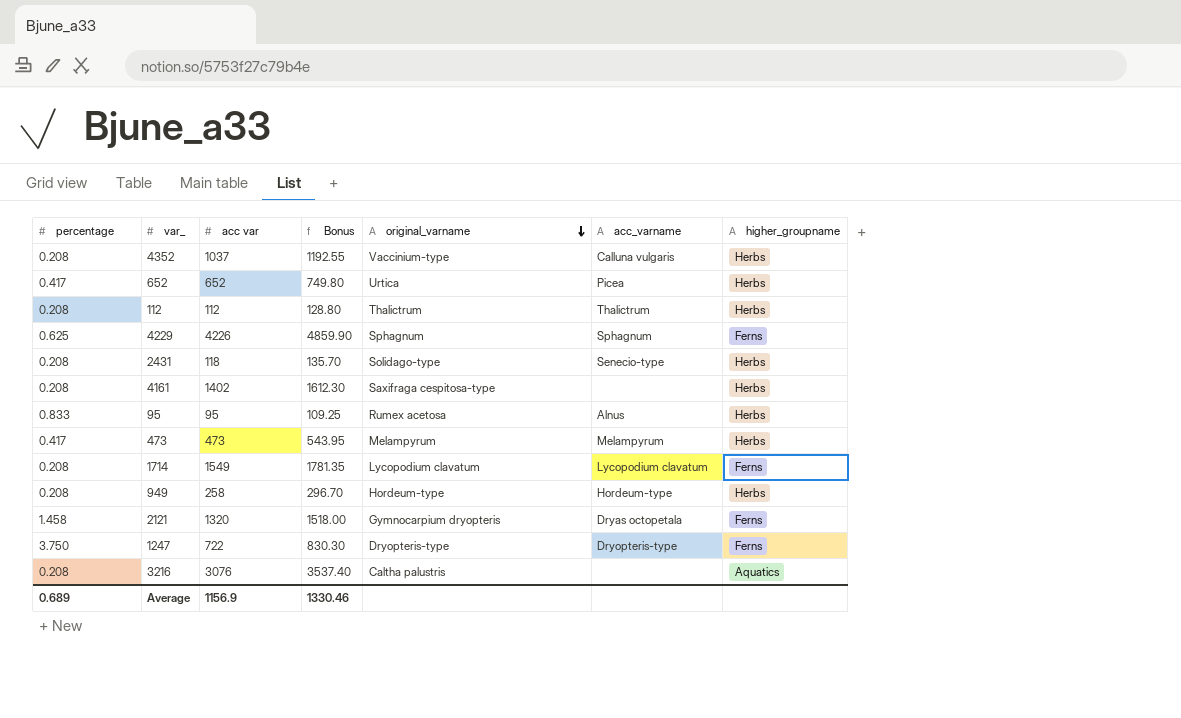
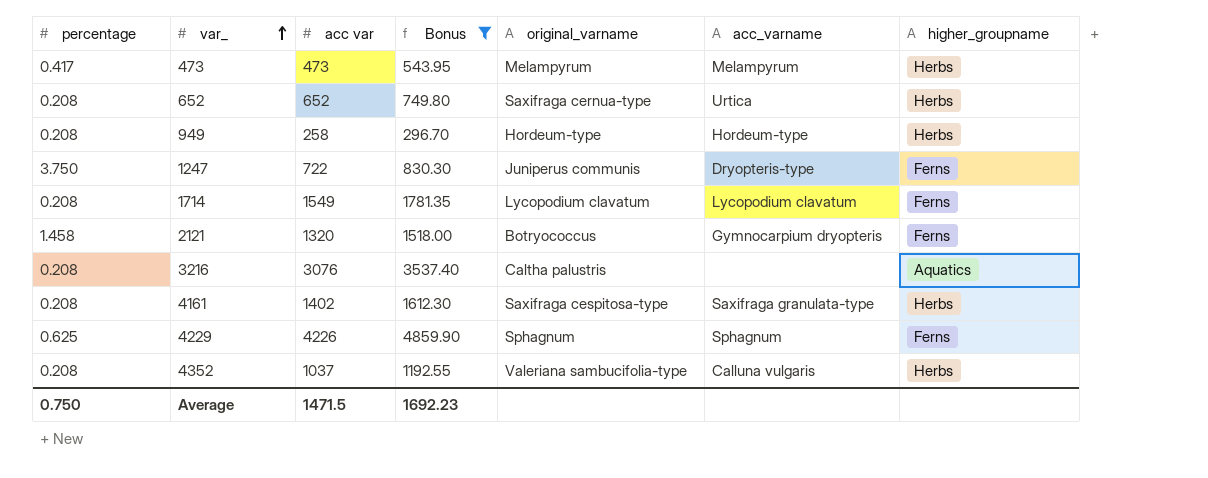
filter: none -> Bonus >= 296.70
row order: original_varname descending -> var_ ascending
652 | percentage: 0.417 -> 0.208
652 | original_varname: Urtica -> Saxifraga cernua-type
652 | acc_varname: Picea -> Urtica
1247 | original_varname: Dryopteris-type -> Juniperus communis
2121 | original_varname: Gymnocarpium dryopteris -> Botryococcus
2121 | acc_varname: Dryas octopetala -> Gymnocarpium dryopteris
4161 | acc_varname: none -> Saxifraga granulata-type
4352 | original_varname: Vaccinium-type -> Valeriana sambucifolia-type
Average | percentage: 0.689 -> 0.750
Average | acc var: 1156.9 -> 1471.5
Average | Bonus: 1330.46 -> 1692.23

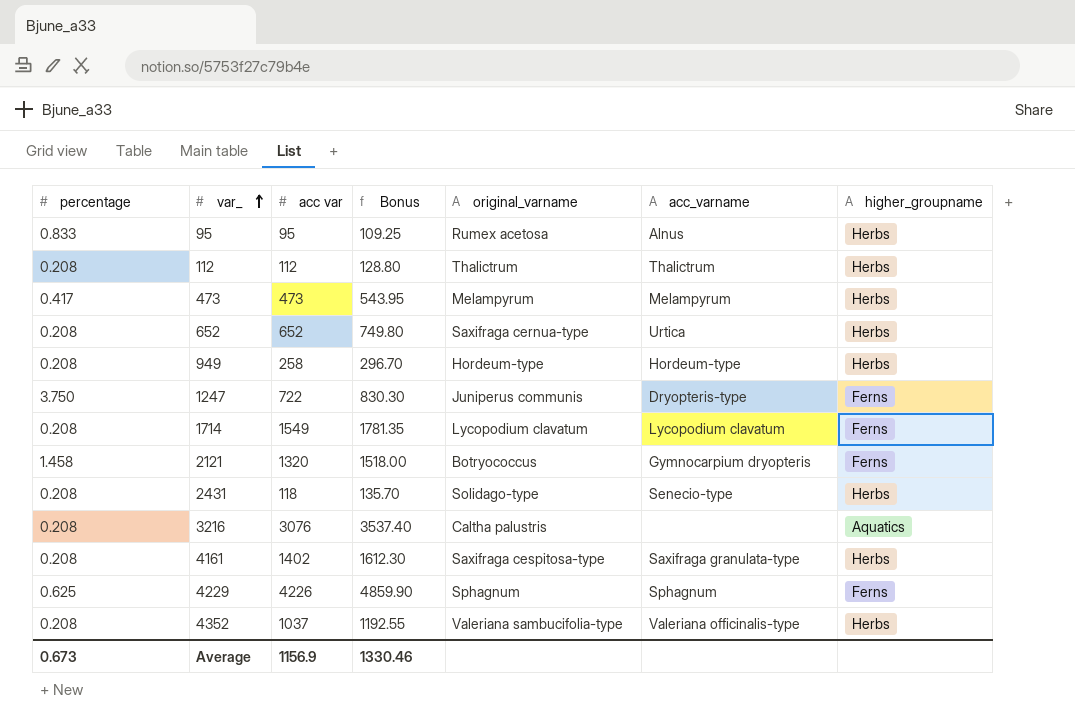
filter: Bonus >= 296.70 -> none
4352 | acc_varname: Calluna vulgaris -> Valeriana officinalis-type
Average | percentage: 0.750 -> 0.673
Average | acc var: 1471.5 -> 1156.9
Average | Bonus: 1692.23 -> 1330.46

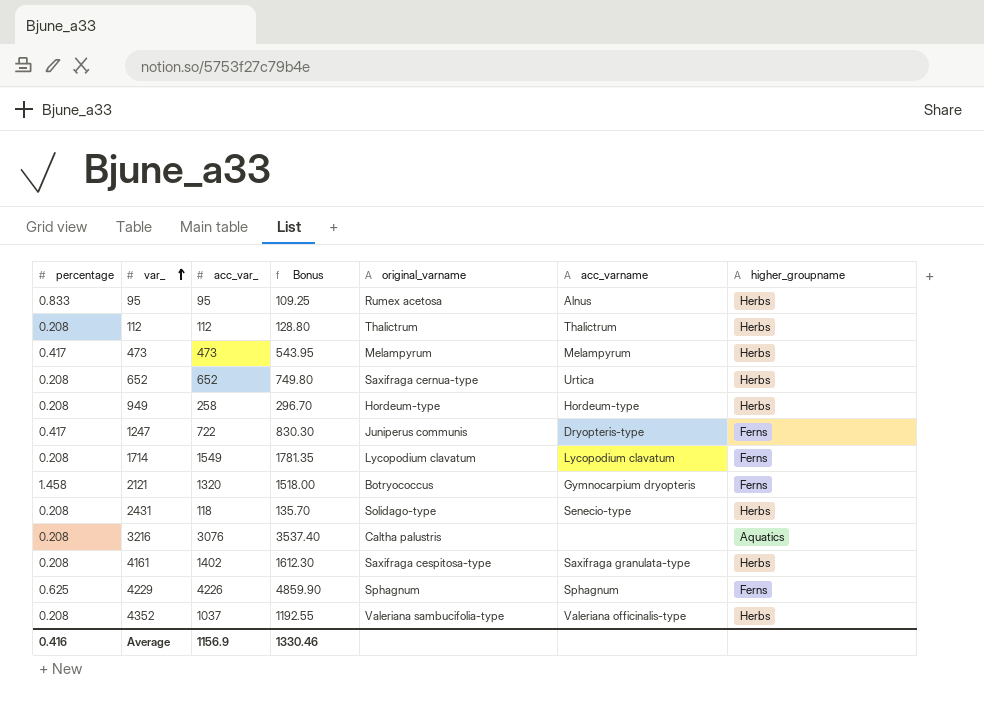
column name: acc var -> acc_var_
1247 | percentage: 3.750 -> 0.417
Average | percentage: 0.673 -> 0.416

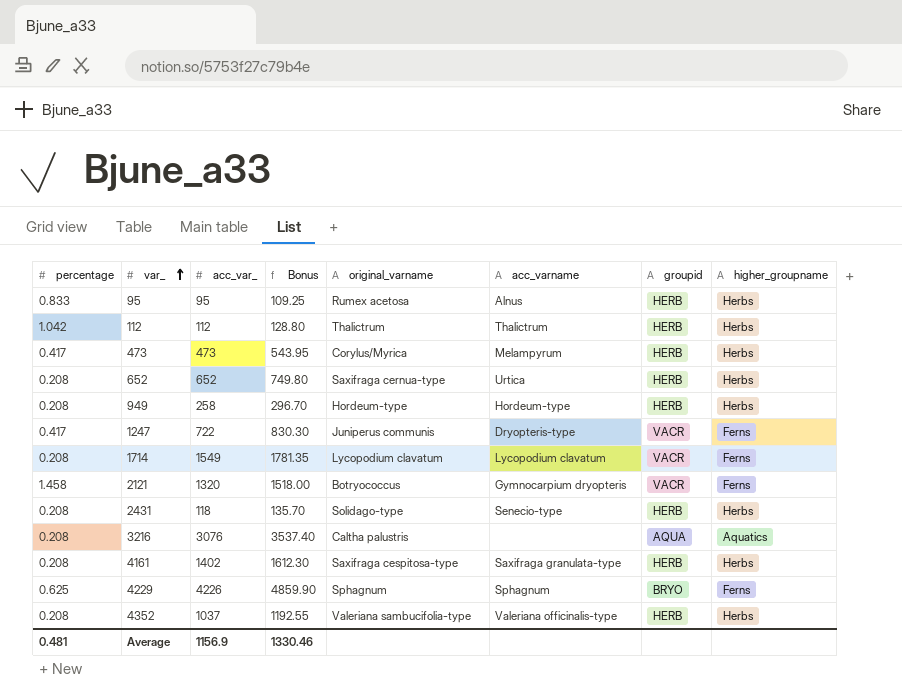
column groupid | position: none -> 7
112 | percentage: 0.208 -> 1.042
473 | original_varname: Melampyrum -> Corylus/Myrica
Average | percentage: 0.416 -> 0.481

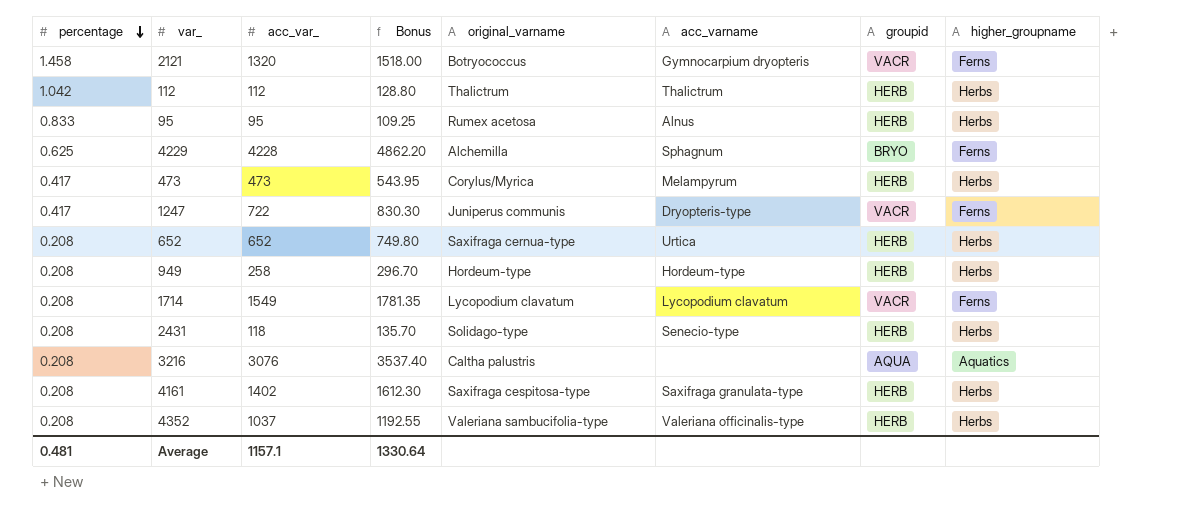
row order: var_ ascending -> percentage descending
4229 | acc_var_: 4226 -> 4228
4229 | Bonus: 4859.90 -> 4862.20
4229 | original_varname: Sphagnum -> Alchemilla
Average | acc_var_: 1156.9 -> 1157.1
Average | Bonus: 1330.46 -> 1330.64

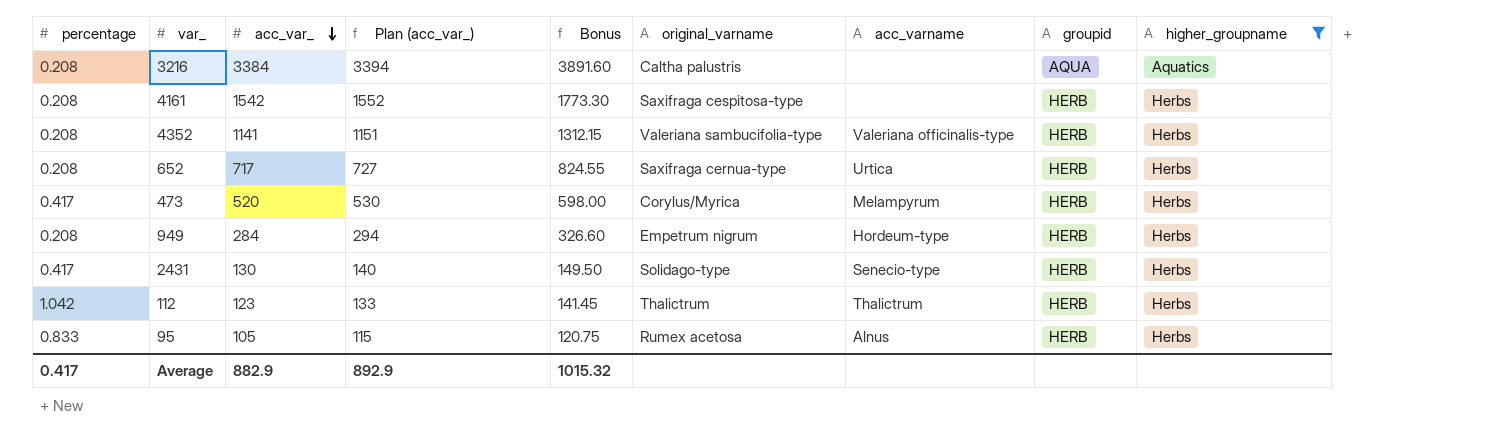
filter: none -> higher_groupname != Ferns
row order: percentage descending -> acc_var_ descending
column Plan (acc_var_) | formula: none -> [acc_var_] + 10
3216 | acc_var_: 3076 -> 3384
3216 | Bonus: 3537.40 -> 3891.60
4161 | acc_var_: 1402 -> 1542
4161 | Bonus: 1612.30 -> 1773.30
4161 | acc_varname: Saxifraga granulata-type -> none
4352 | acc_var_: 1037 -> 1141
4352 | Bonus: 1192.55 -> 1312.15
652 | acc_var_: 652 -> 717
652 | Bonus: 749.80 -> 824.55
473 | acc_var_: 473 -> 520
473 | Bonus: 543.95 -> 598.00
949 | acc_var_: 258 -> 284
949 | Bonus: 296.70 -> 326.60
949 | original_varname: Hordeum-type -> Empetrum nigrum
2431 | percentage: 0.208 -> 0.417
2431 | acc_var_: 118 -> 130
2431 | Bonus: 135.70 -> 149.50
112 | acc_var_: 112 -> 123
112 | Bonus: 128.80 -> 141.45
95 | acc_var_: 95 -> 105
95 | Bonus: 109.25 -> 120.75
Average | percentage: 0.481 -> 0.417
Average | acc_var_: 1157.1 -> 882.9
Average | Bonus: 1330.64 -> 1015.32

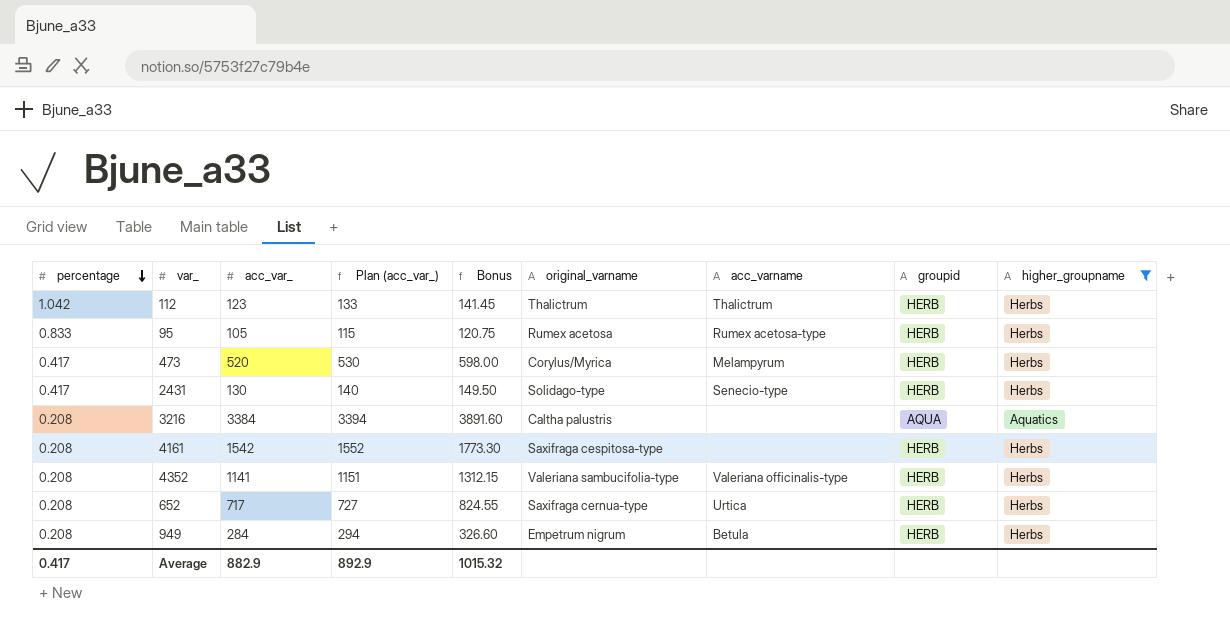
row order: acc_var_ descending -> percentage descending
95 | acc_varname: Alnus -> Rumex acetosa-type
949 | acc_varname: Hordeum-type -> Betula

